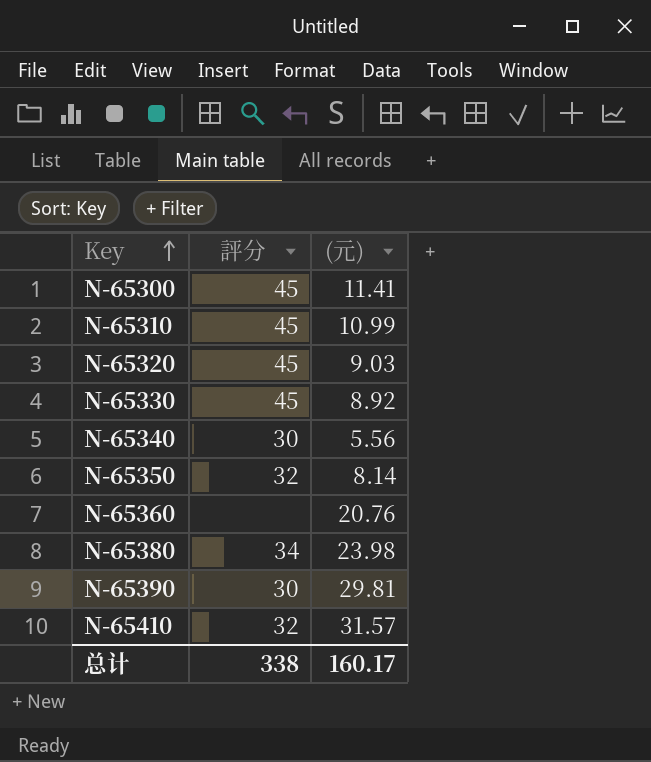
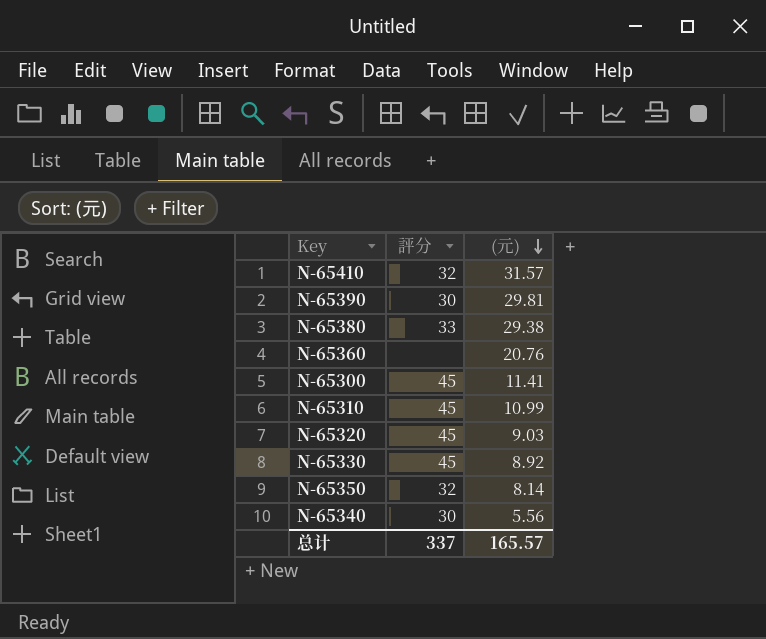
row order: Key ascending -> (元) descending
N-65380 | 評分: 34 -> 33
N-65380 | (元): 23.98 -> 29.38
总计 | 評分: 338 -> 337
总计 | (元): 160.17 -> 165.57

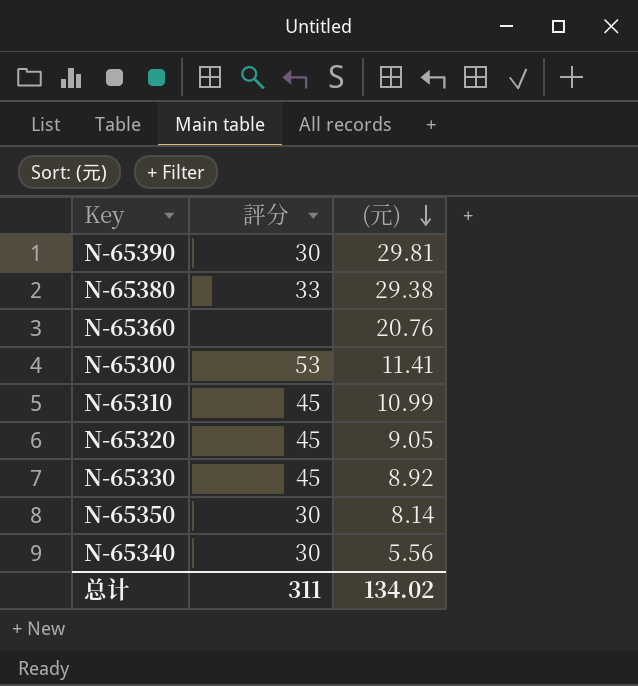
row N-65410: 32 | 31.57 -> none
N-65300 | 評分: 45 -> 53
N-65320 | (元): 9.03 -> 9.05
N-65350 | 評分: 32 -> 30
总计 | 評分: 337 -> 311
总计 | (元): 165.57 -> 134.02

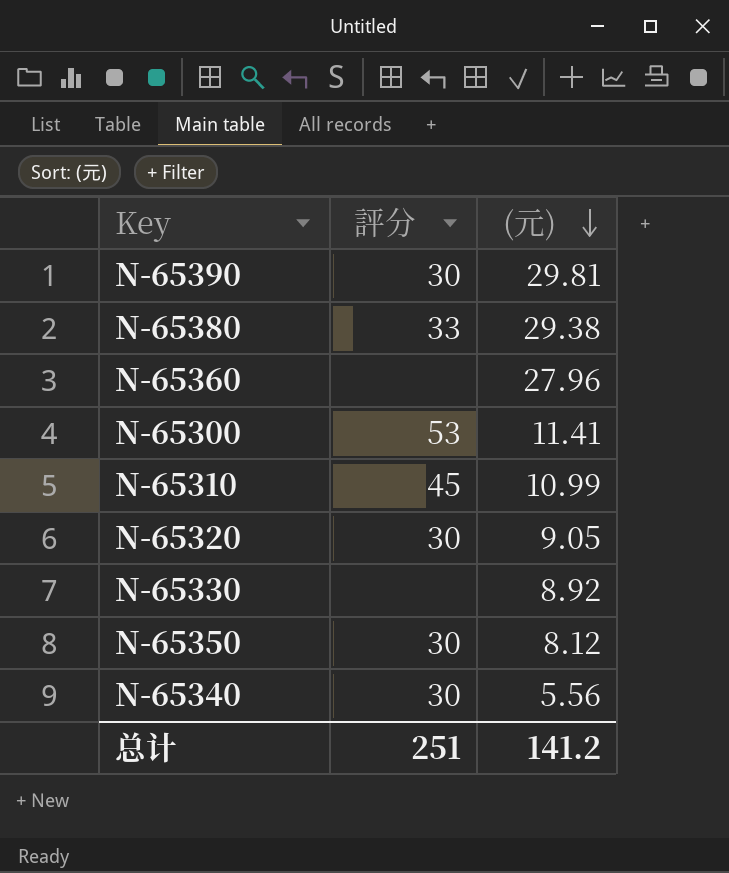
N-65360 | (元): 20.76 -> 27.96
N-65320 | 評分: 45 -> 30
N-65330 | 評分: 45 -> none
N-65350 | (元): 8.14 -> 8.12
总计 | 評分: 311 -> 251
总计 | (元): 134.02 -> 141.2

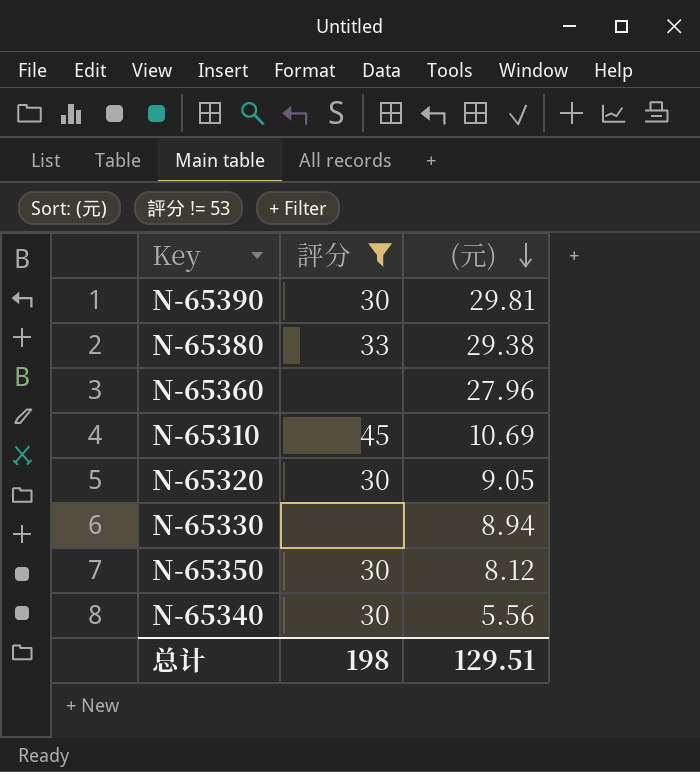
filter: none -> 評分 != 53
N-65310 | (元): 10.99 -> 10.69
N-65330 | (元): 8.92 -> 8.94
总计 | 評分: 251 -> 198
总计 | (元): 141.2 -> 129.51

